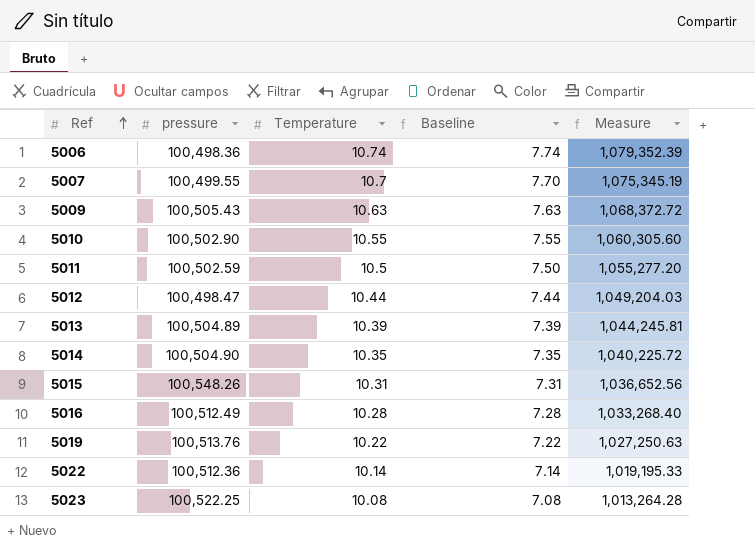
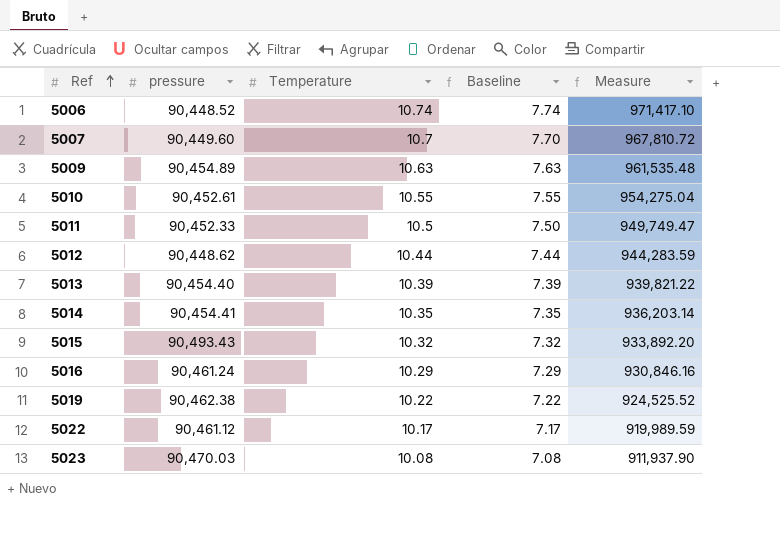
5006 | pressure: 100,498.36 -> 90,448.52
5006 | Measure: 1,079,352.39 -> 971,417.10
5007 | pressure: 100,499.55 -> 90,449.60
5007 | Measure: 1,075,345.19 -> 967,810.72
5009 | pressure: 100,505.43 -> 90,454.89
5009 | Measure: 1,068,372.72 -> 961,535.48
5010 | pressure: 100,502.90 -> 90,452.61
5010 | Measure: 1,060,305.60 -> 954,275.04
5011 | pressure: 100,502.59 -> 90,452.33
5011 | Measure: 1,055,277.20 -> 949,749.47
5012 | pressure: 100,498.47 -> 90,448.62
5012 | Measure: 1,049,204.03 -> 944,283.59
5013 | pressure: 100,504.89 -> 90,454.40
5013 | Measure: 1,044,245.81 -> 939,821.22
5014 | pressure: 100,504.90 -> 90,454.41
5014 | Measure: 1,040,225.72 -> 936,203.14
5015 | pressure: 100,548.26 -> 90,493.43
5015 | Temperature: 10.31 -> 10.32
5015 | Baseline: 7.31 -> 7.32
5015 | Measure: 1,036,652.56 -> 933,892.20
5016 | pressure: 100,512.49 -> 90,461.24
5016 | Temperature: 10.28 -> 10.29
5016 | Baseline: 7.28 -> 7.29
5016 | Measure: 1,033,268.40 -> 930,846.16
5019 | pressure: 100,513.76 -> 90,462.38
5019 | Measure: 1,027,250.63 -> 924,525.52
5022 | pressure: 100,512.36 -> 90,461.12
5022 | Temperature: 10.14 -> 10.17
5022 | Baseline: 7.14 -> 7.17
5022 | Measure: 1,019,195.33 -> 919,989.59
5023 | pressure: 100,522.25 -> 90,470.03
5023 | Measure: 1,013,264.28 -> 911,937.90

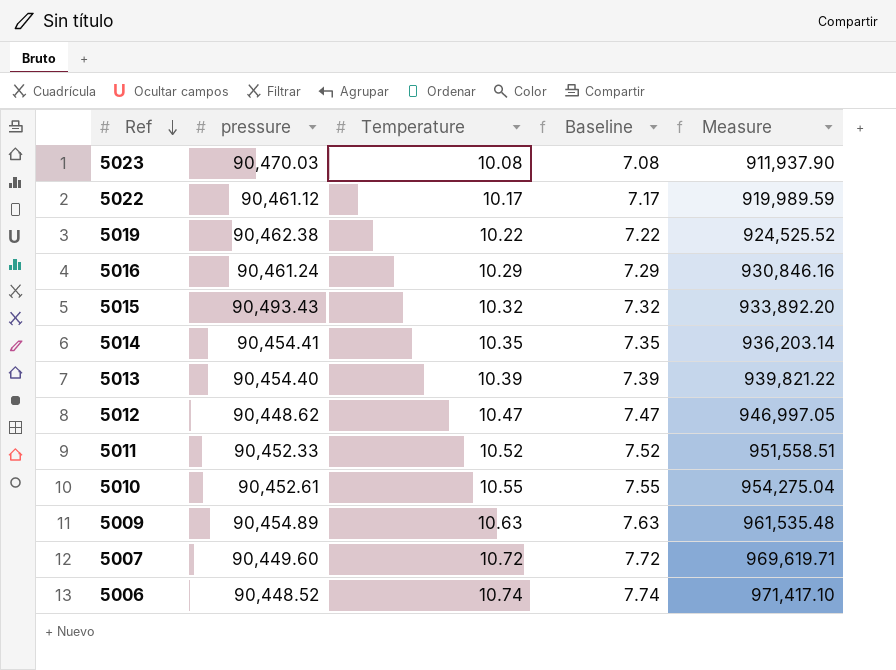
row order: Ref ascending -> Ref descending
5012 | Temperature: 10.44 -> 10.47
5012 | Baseline: 7.44 -> 7.47
5012 | Measure: 944,283.59 -> 946,997.05
5011 | Temperature: 10.5 -> 10.52
5011 | Baseline: 7.50 -> 7.52
5011 | Measure: 949,749.47 -> 951,558.51
5007 | Temperature: 10.7 -> 10.72
5007 | Baseline: 7.70 -> 7.72
5007 | Measure: 967,810.72 -> 969,619.71

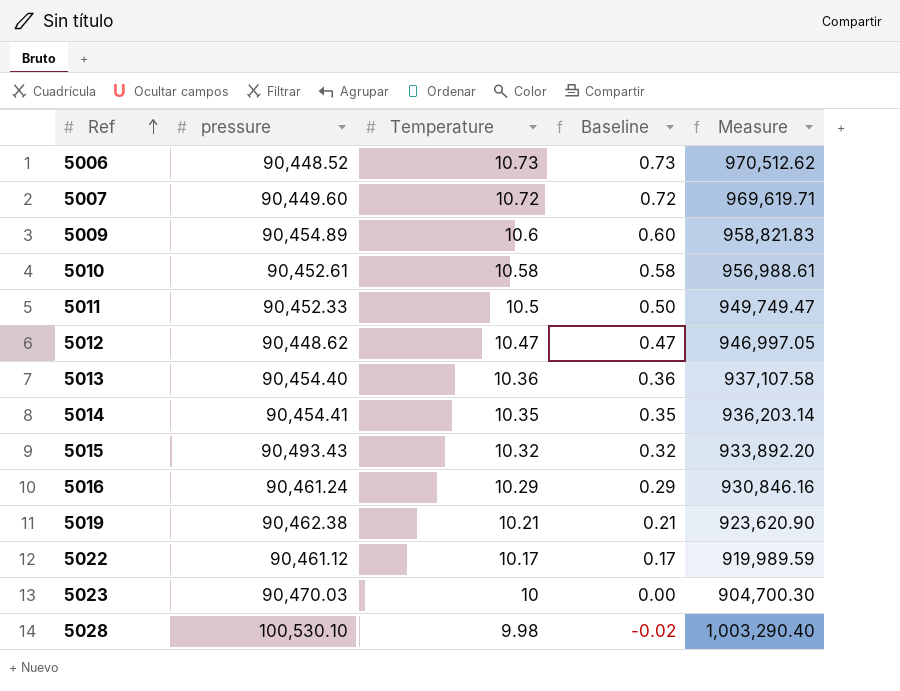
row order: Ref descending -> Ref ascending
column Baseline | formula: [Temperature] - 3 -> [Temperature] - 10
5006 | Temperature: 10.74 -> 10.73
5006 | Measure: 971,417.10 -> 970,512.62
5009 | Temperature: 10.63 -> 10.6
5009 | Measure: 961,535.48 -> 958,821.83
5010 | Temperature: 10.55 -> 10.58
5010 | Measure: 954,275.04 -> 956,988.61
5011 | Temperature: 10.52 -> 10.5
5011 | Measure: 951,558.51 -> 949,749.47
5013 | Temperature: 10.39 -> 10.36
5013 | Measure: 939,821.22 -> 937,107.58
5019 | Temperature: 10.22 -> 10.21
5019 | Measure: 924,525.52 -> 923,620.90
5023 | Temperature: 10.08 -> 10
5023 | Measure: 911,937.90 -> 904,700.30
row 5028: none -> 100,530.10 | 9.98 | -0.02 | 1,003,290.40

